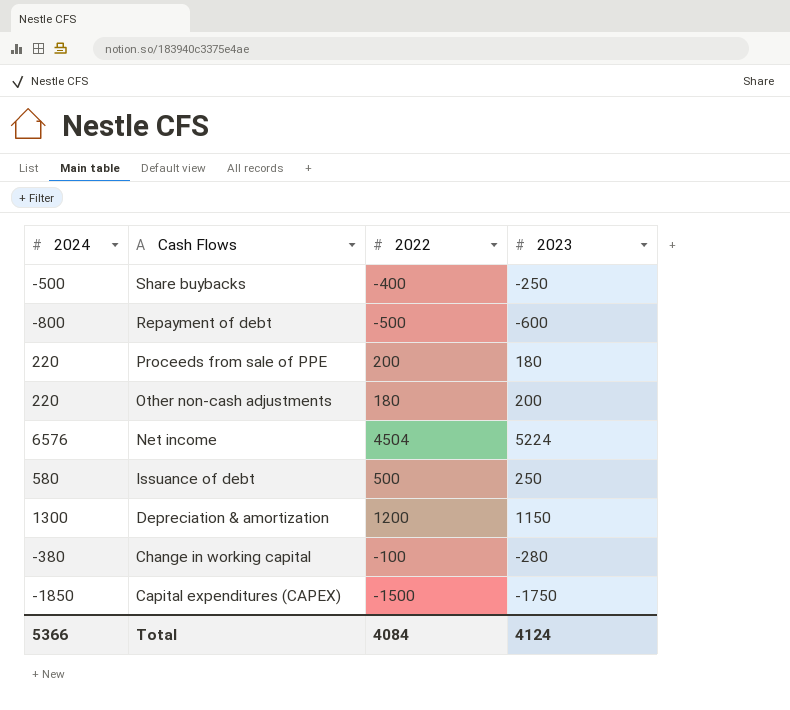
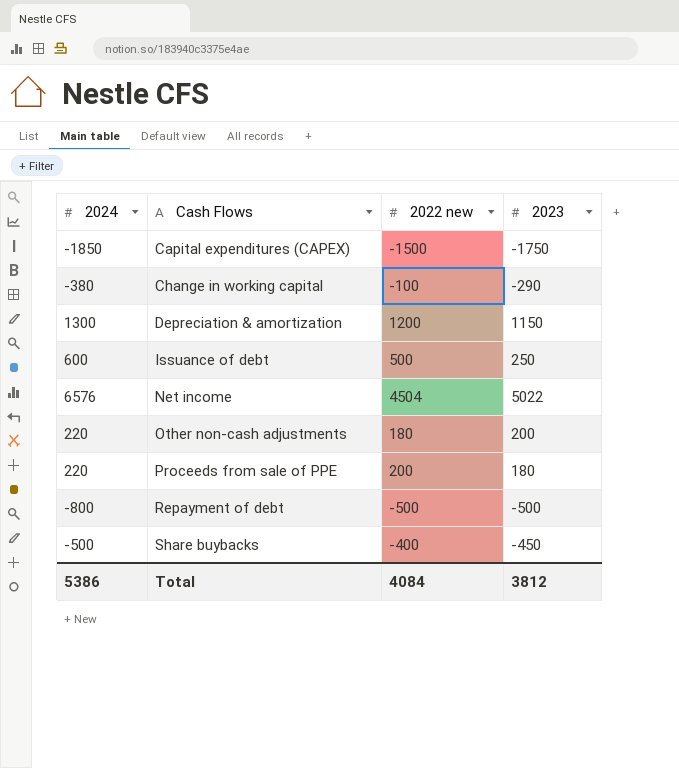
row order: Cash Flows descending -> Cash Flows ascending
column name: 2022 -> 2022 new
Change in working capital | 2023: -280 -> -290
Issuance of debt | 2024: 580 -> 600
Net income | 2023: 5224 -> 5022
Repayment of debt | 2023: -600 -> -500
Share buybacks | 2023: -250 -> -450
Total | 2024: 5366 -> 5386
Total | 2023: 4124 -> 3812

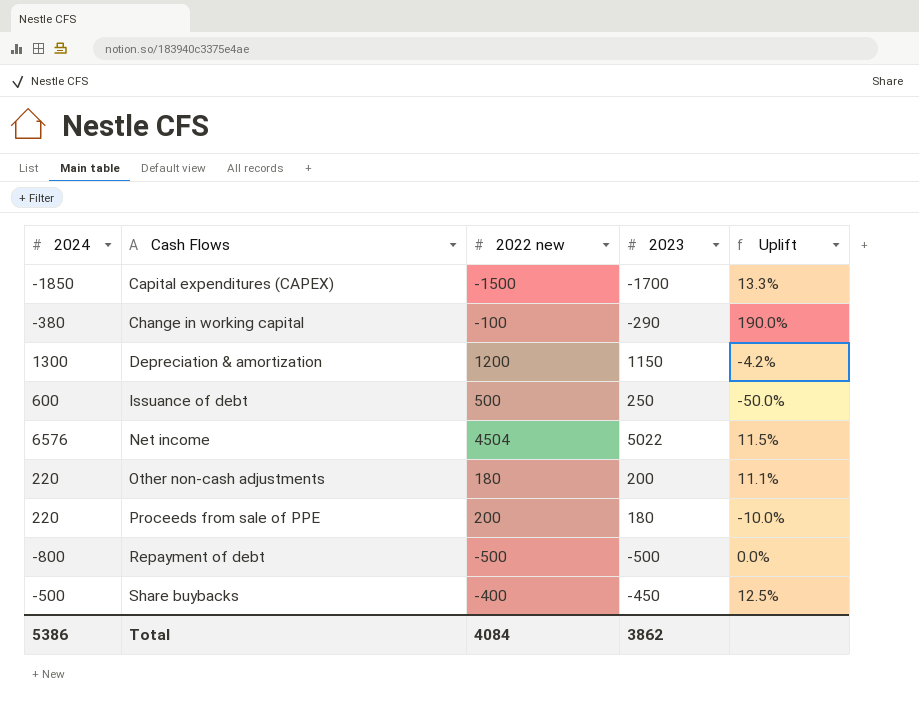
column Uplift | formula: none -> ([2023] - [2022 new]) / [2022 new]
Capital expenditures (CAPEX) | 2023: -1750 -> -1700
Total | 2023: 3812 -> 3862

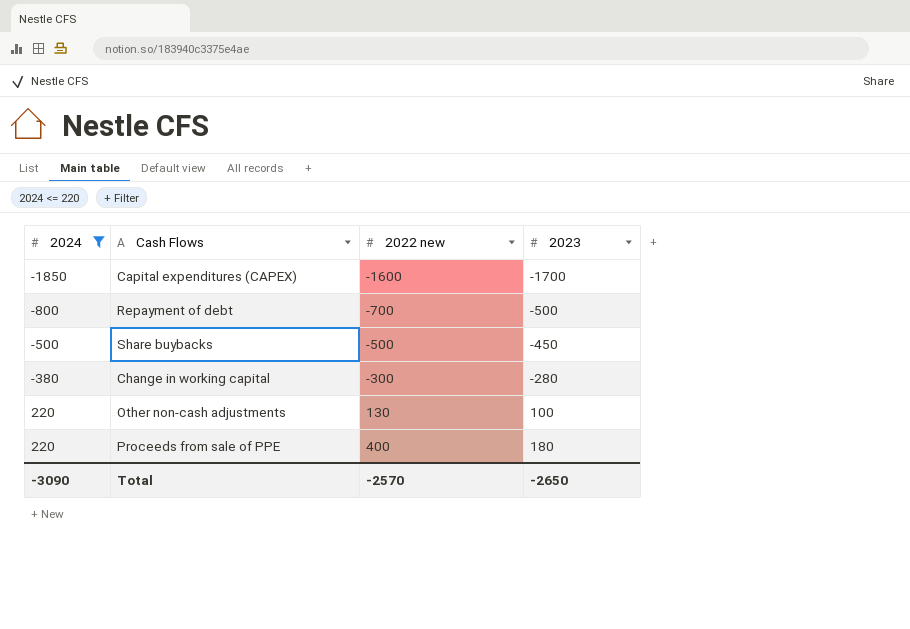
filter: none -> 2024 <= 220
row order: Cash Flows ascending -> 2024 ascending
column Uplift | formula: ([2023] - [2022 new]) / [2022 new] -> none
Capital expenditures (CAPEX) | 2022 new: -1500 -> -1600
Repayment of debt | 2022 new: -500 -> -700
Share buybacks | 2022 new: -400 -> -500
Change in working capital | 2022 new: -100 -> -300
Change in working capital | 2023: -290 -> -280
Other non-cash adjustments | 2022 new: 180 -> 130
Other non-cash adjustments | 2023: 200 -> 100
Proceeds from sale of PPE | 2022 new: 200 -> 400
Total | 2024: 5386 -> -3090
Total | 2022 new: 4084 -> -2570
Total | 2023: 3862 -> -2650

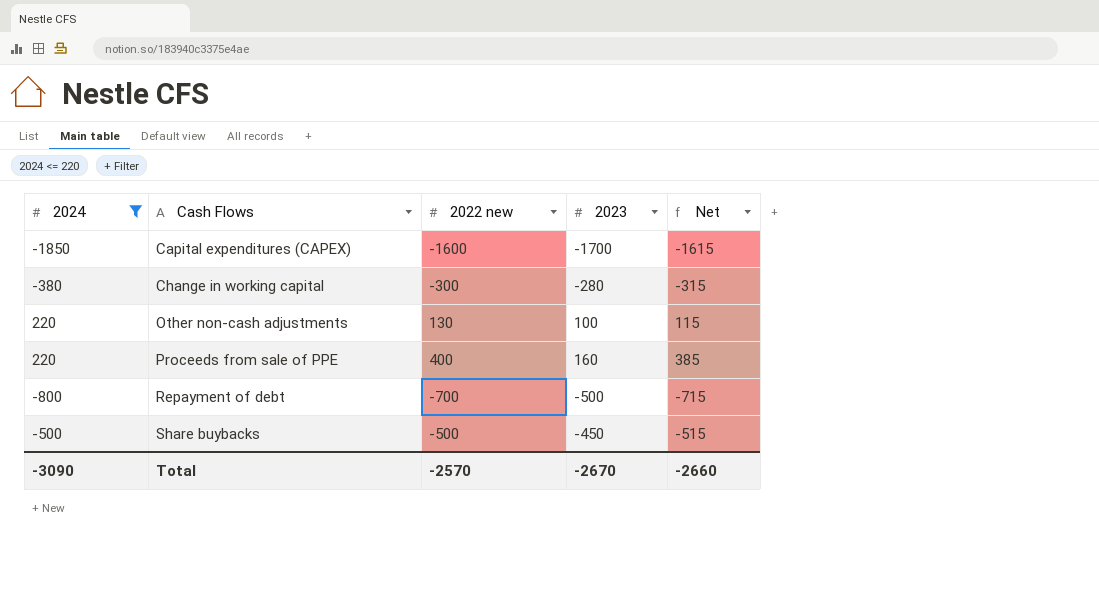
row order: 2024 ascending -> Cash Flows ascending
column Net | formula: none -> [2022 new] - 15
Proceeds from sale of PPE | 2023: 180 -> 160
Total | 2023: -2650 -> -2670

